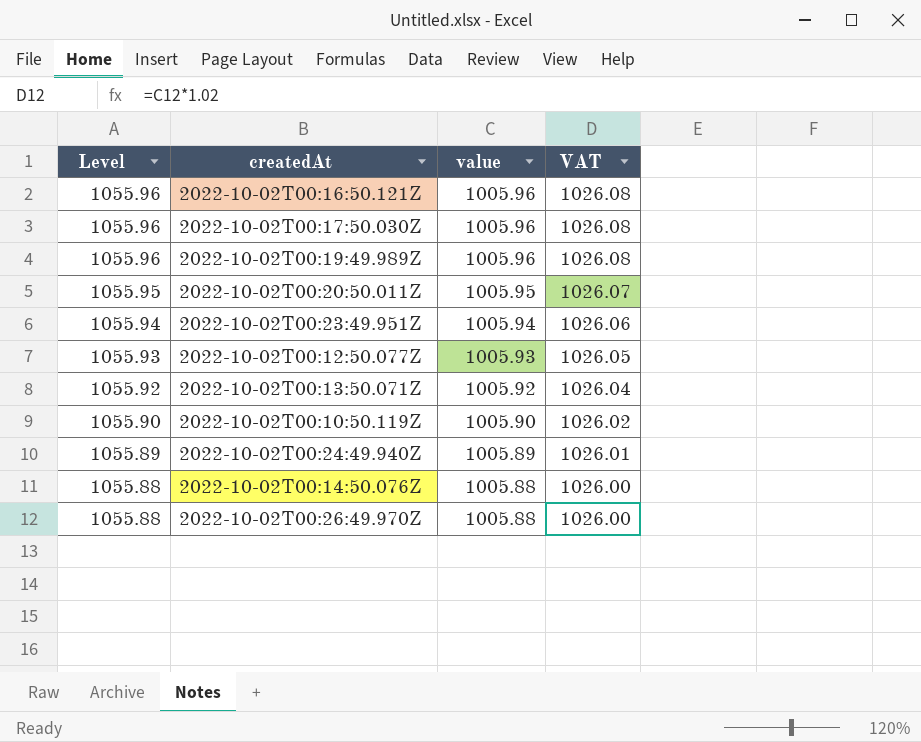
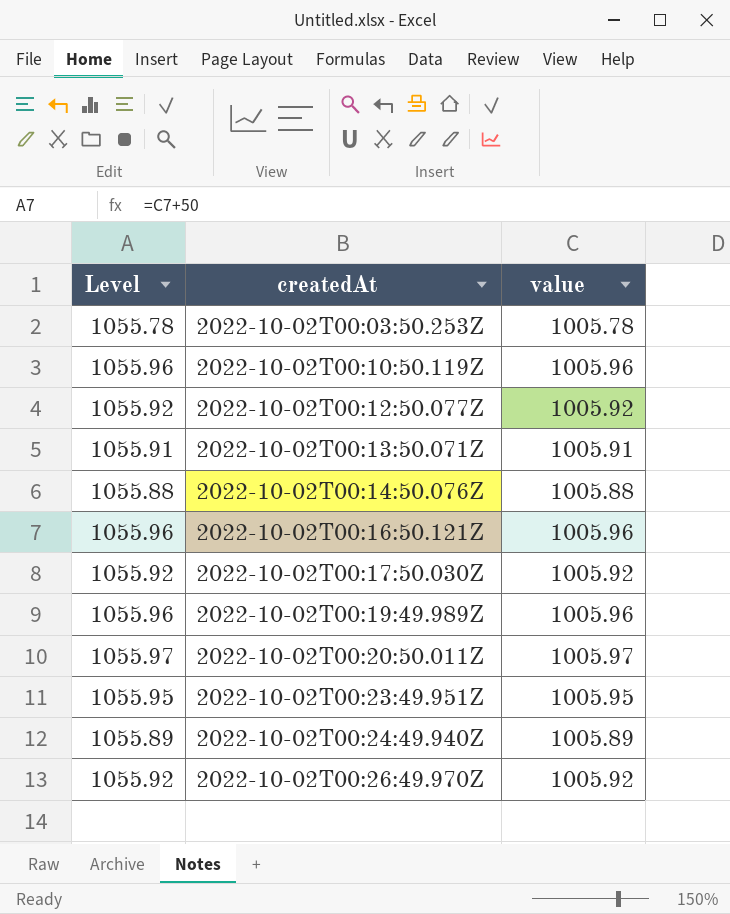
row order: Level descending -> createdAt ascending
column VAT | formula: [value] * 1.02 -> none
row 2022-10-02T00:03:50.253Z: none -> 1055.78 | 1005.78
2022-10-02T00:10:50.119Z | Level: 1055.90 -> 1055.96
2022-10-02T00:10:50.119Z | value: 1005.90 -> 1005.96
2022-10-02T00:12:50.077Z | Level: 1055.93 -> 1055.92
2022-10-02T00:12:50.077Z | value: 1005.93 -> 1005.92
2022-10-02T00:13:50.071Z | Level: 1055.92 -> 1055.91
2022-10-02T00:13:50.071Z | value: 1005.92 -> 1005.91
2022-10-02T00:17:50.030Z | Level: 1055.96 -> 1055.92
2022-10-02T00:17:50.030Z | value: 1005.96 -> 1005.92
2022-10-02T00:20:50.011Z | Level: 1055.95 -> 1055.97
2022-10-02T00:20:50.011Z | value: 1005.95 -> 1005.97
2022-10-02T00:23:49.951Z | Level: 1055.94 -> 1055.95
2022-10-02T00:23:49.951Z | value: 1005.94 -> 1005.95
2022-10-02T00:26:49.970Z | Level: 1055.88 -> 1055.92
2022-10-02T00:26:49.970Z | value: 1005.88 -> 1005.92

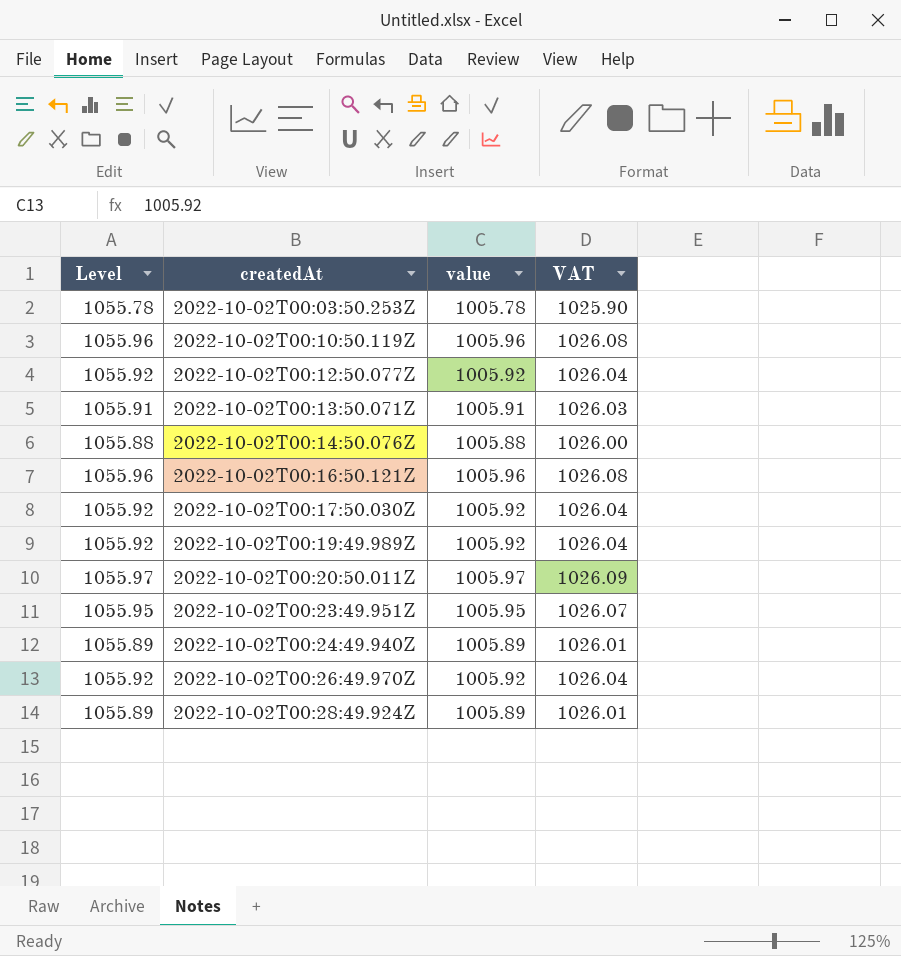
column VAT | formula: none -> [value] * 1.02
2022-10-02T00:19:49.989Z | Level: 1055.96 -> 1055.92
2022-10-02T00:19:49.989Z | value: 1005.96 -> 1005.92
row 2022-10-02T00:28:49.924Z: none -> 1055.89 | 1005.89 | 1026.01

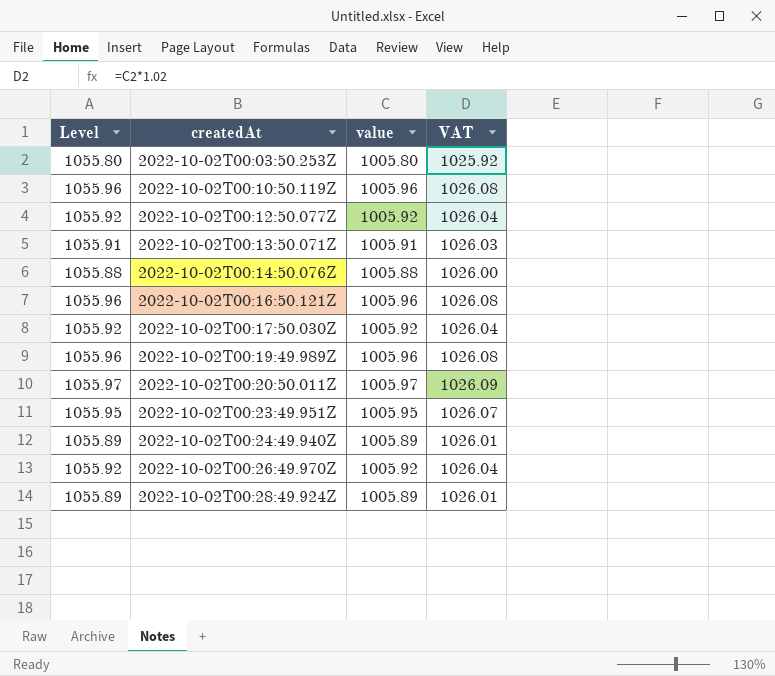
2022-10-02T00:03:50.253Z | Level: 1055.78 -> 1055.80
2022-10-02T00:03:50.253Z | value: 1005.78 -> 1005.80
2022-10-02T00:03:50.253Z | VAT: 1025.90 -> 1025.92
2022-10-02T00:19:49.989Z | Level: 1055.92 -> 1055.96
2022-10-02T00:19:49.989Z | value: 1005.92 -> 1005.96
2022-10-02T00:19:49.989Z | VAT: 1026.04 -> 1026.08

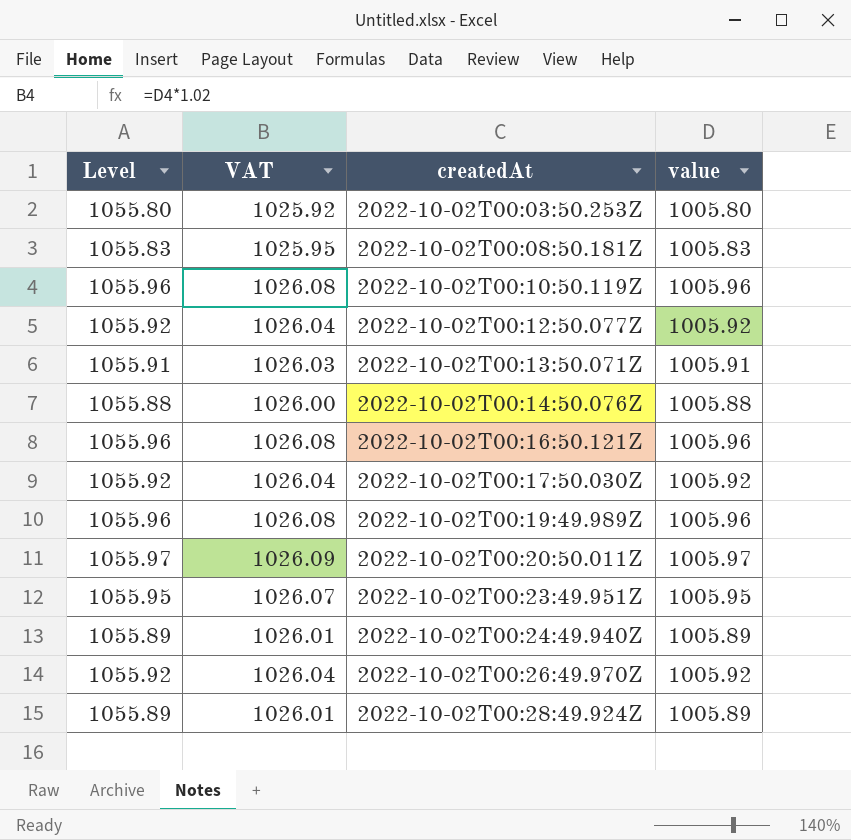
column VAT | position: 4 -> 2
row 2022-10-02T00:08:50.181Z: none -> 1055.83 | 1025.95 | 1005.83

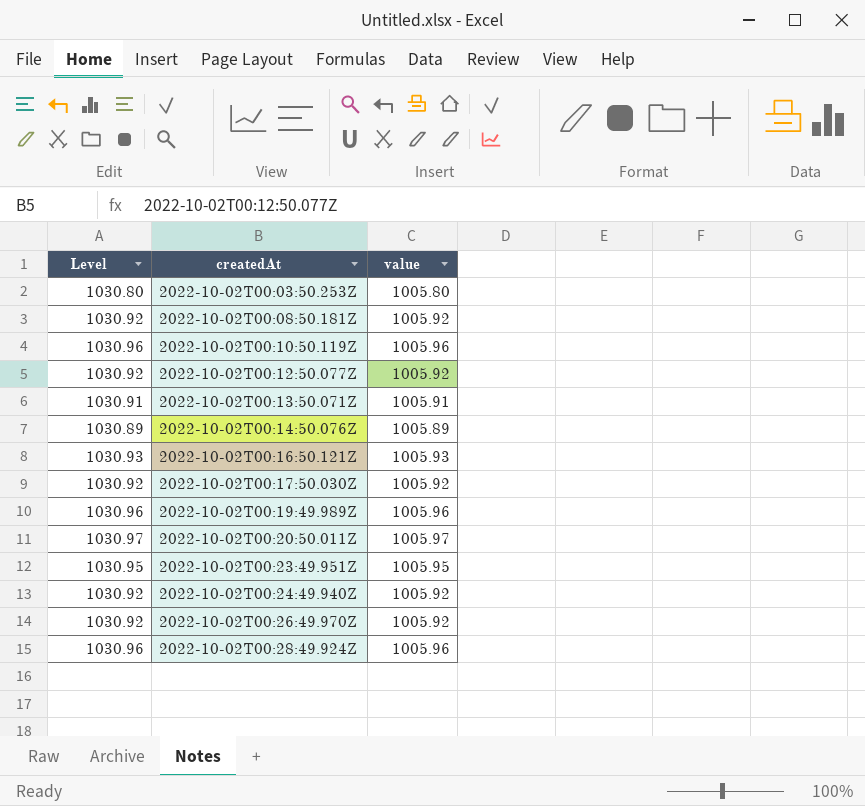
column VAT | formula: [value] * 1.02 -> none
column Level | formula: [value] + 50 -> [value] + 25
2022-10-02T00:08:50.181Z | value: 1005.83 -> 1005.92
2022-10-02T00:14:50.076Z | value: 1005.88 -> 1005.89
2022-10-02T00:16:50.121Z | value: 1005.96 -> 1005.93
2022-10-02T00:24:49.940Z | value: 1005.89 -> 1005.92
2022-10-02T00:28:49.924Z | value: 1005.89 -> 1005.96

